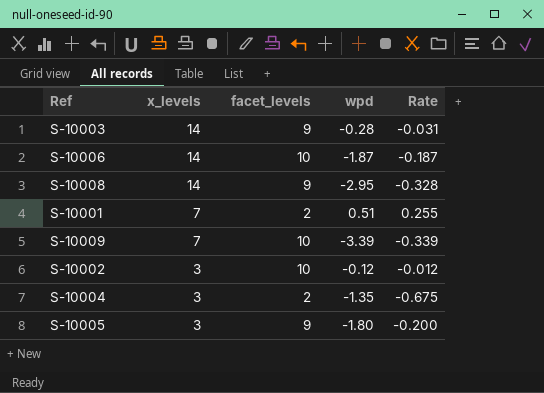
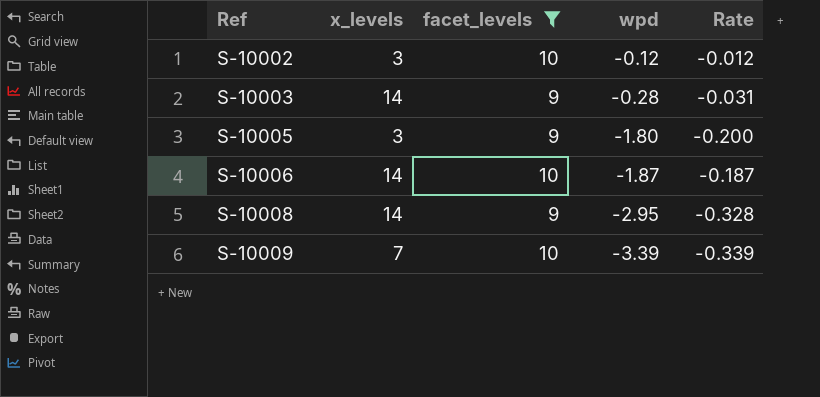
filter: none -> facet_levels != 2
row order: x_levels descending -> Ref ascending

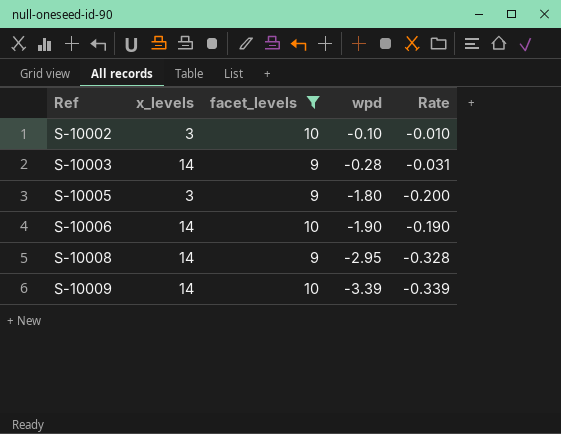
S-10002 | wpd: -0.12 -> -0.10
S-10002 | Rate: -0.012 -> -0.010
S-10006 | wpd: -1.87 -> -1.90
S-10006 | Rate: -0.187 -> -0.190
S-10009 | x_levels: 7 -> 14

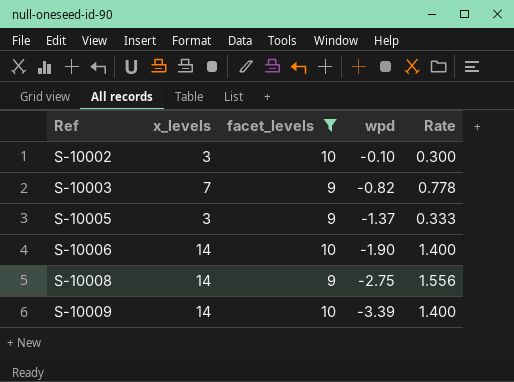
column Rate | formula: [wpd] / [facet_levels] -> [x_levels] / [facet_levels]
S-10003 | x_levels: 14 -> 7
S-10003 | wpd: -0.28 -> -0.82
S-10005 | wpd: -1.80 -> -1.37
S-10008 | wpd: -2.95 -> -2.75

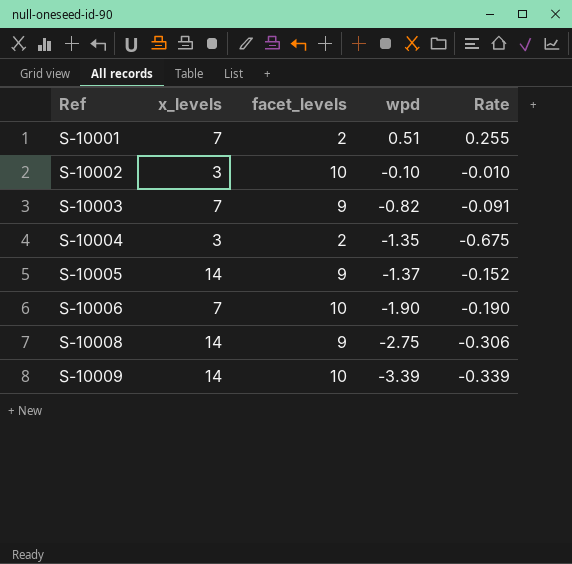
filter: facet_levels != 2 -> none
column Rate | formula: [x_levels] / [facet_levels] -> [wpd] / [facet_levels]
S-10005 | x_levels: 3 -> 14
S-10006 | x_levels: 14 -> 7

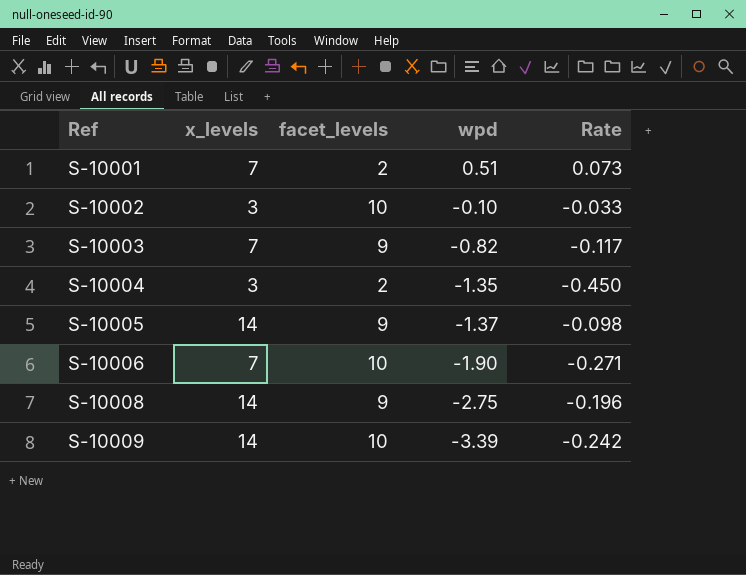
column Rate | formula: [wpd] / [facet_levels] -> [wpd] / [x_levels]

